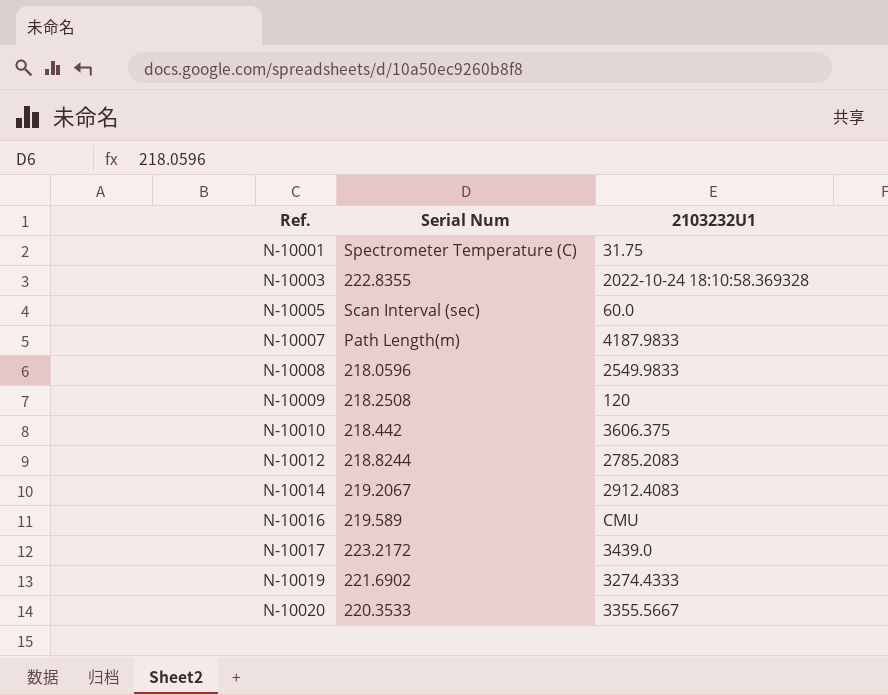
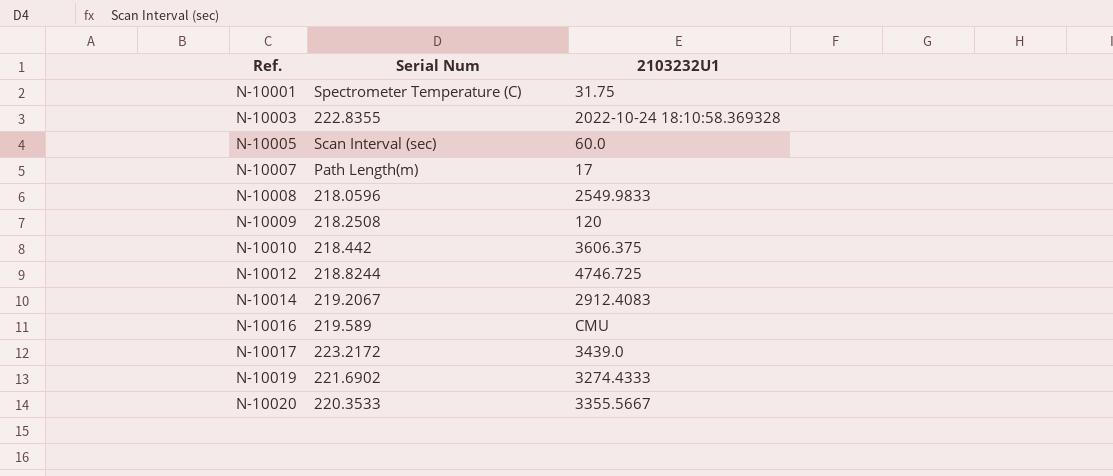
N-10007 | 2103232U1: 4187.9833 -> 17
N-10012 | 2103232U1: 2785.2083 -> 4746.725

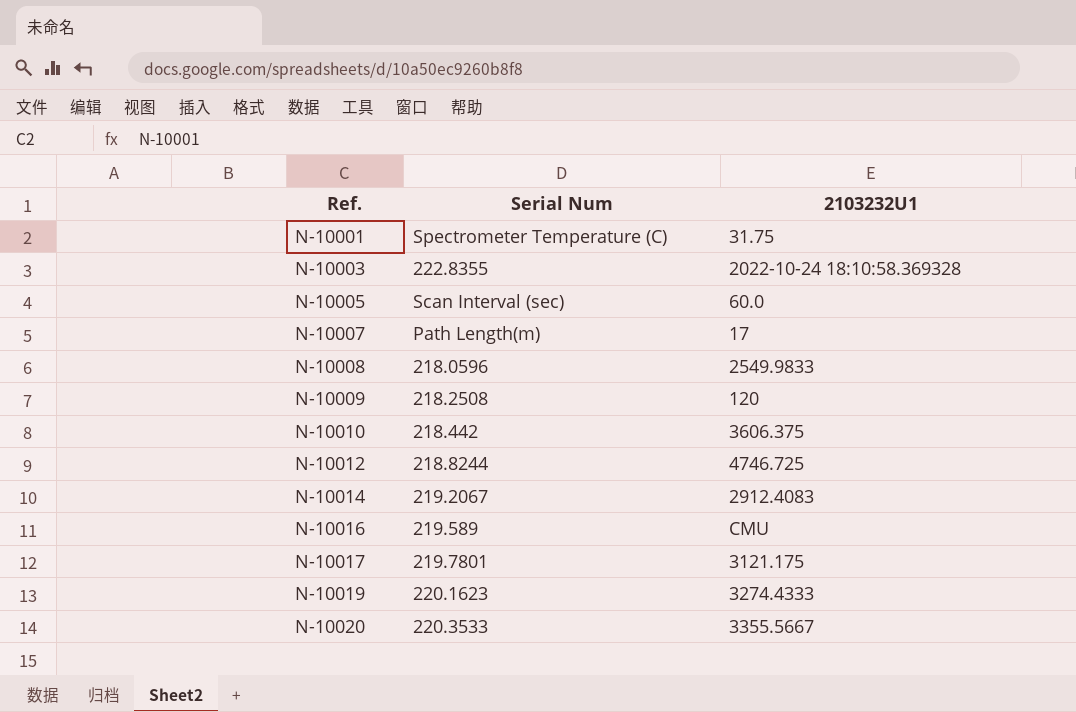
N-10017 | Serial Num: 223.2172 -> 219.7801
N-10017 | 2103232U1: 3439.0 -> 3121.175
N-10019 | Serial Num: 221.6902 -> 220.1623

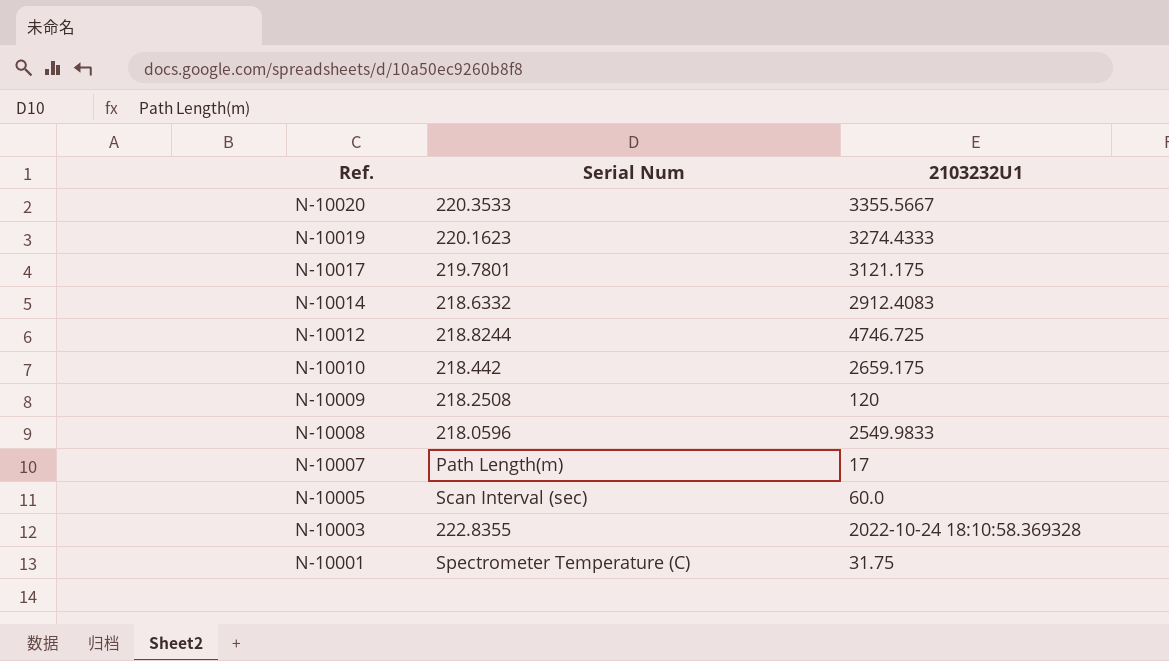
row order: Ref. ascending -> Ref. descending
row N-10016: 219.589 | CMU -> none
N-10014 | Serial Num: 219.2067 -> 218.6332
N-10010 | 2103232U1: 3606.375 -> 2659.175

